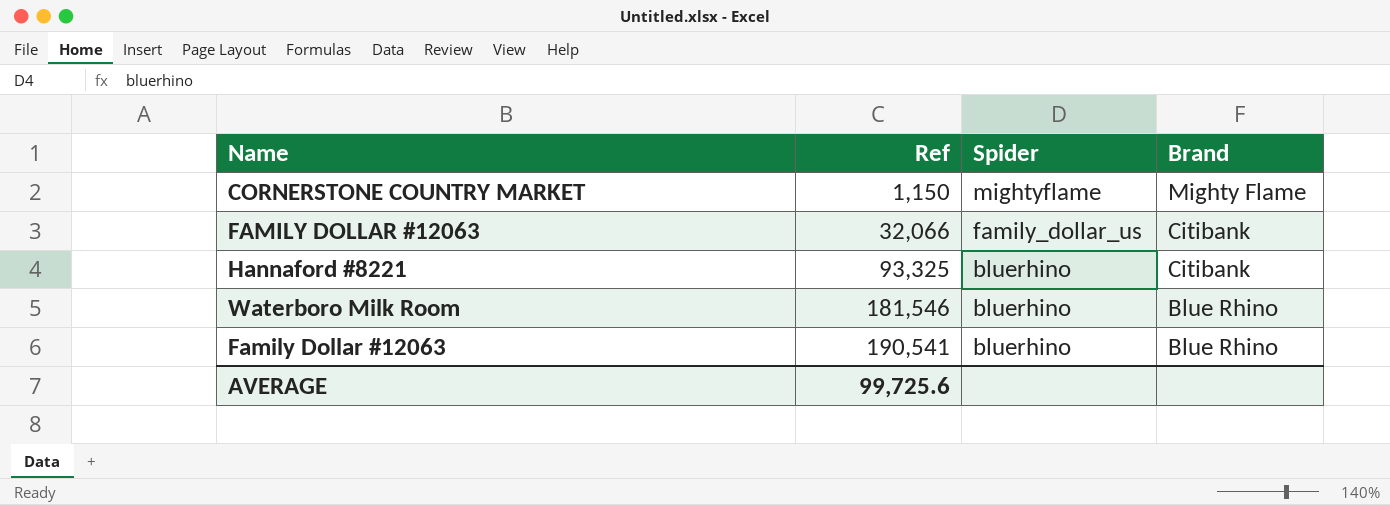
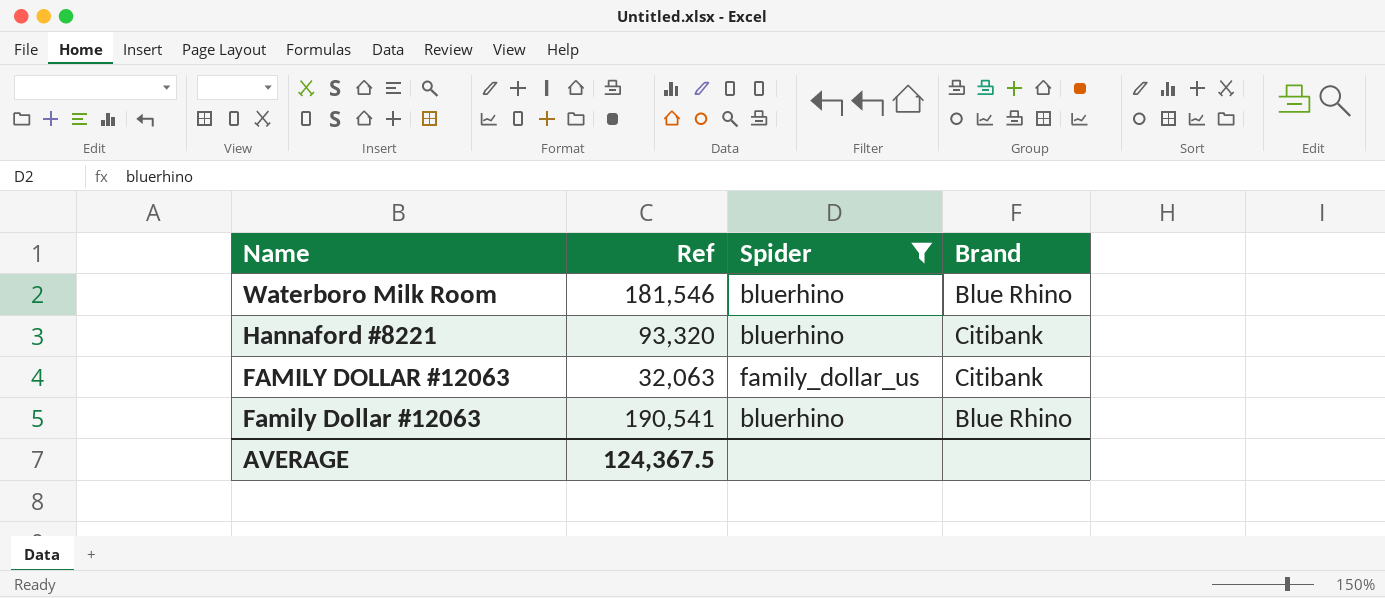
filter: none -> Spider != mightyflame
row order: Ref ascending -> Name descending
Hannaford #8221 | Ref: 93,325 -> 93,320
FAMILY DOLLAR #12063 | Ref: 32,066 -> 32,063
AVERAGE | Ref: 99,725.6 -> 124,367.5

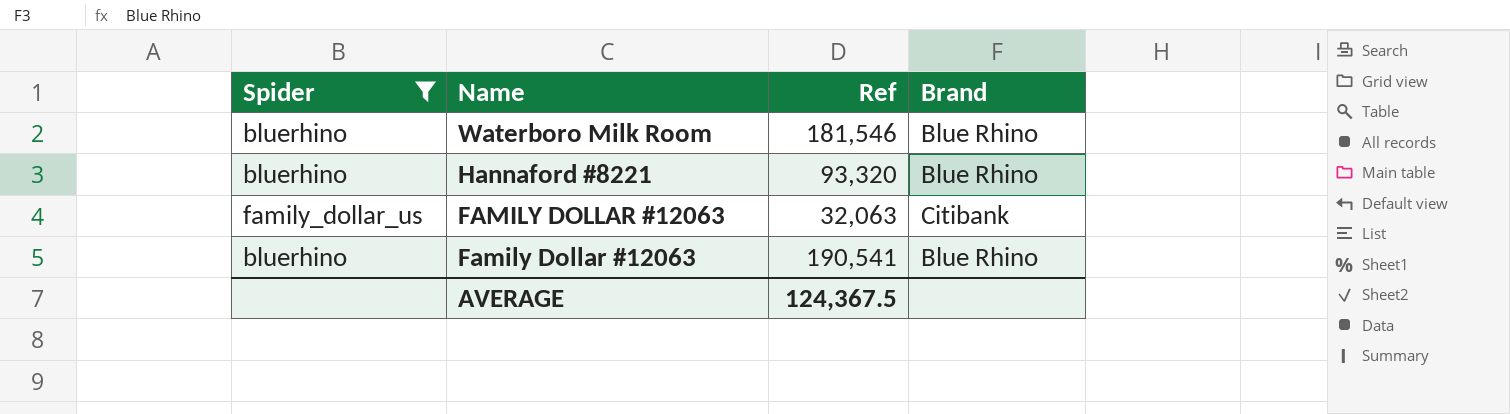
column Spider | position: 3 -> 1
Hannaford #8221 | Brand: Citibank -> Blue Rhino

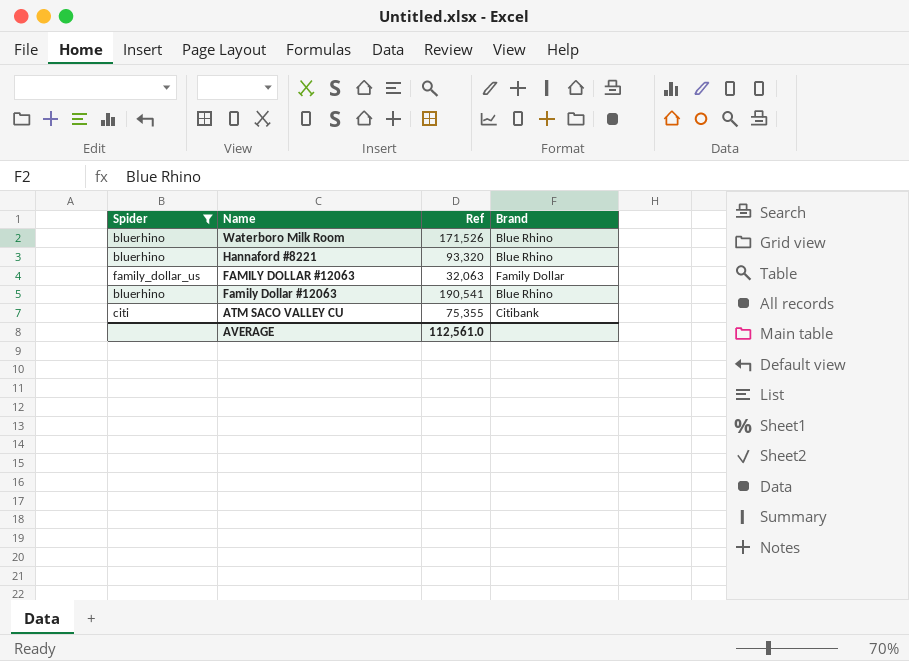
Waterboro Milk Room | Ref: 181,546 -> 171,526
FAMILY DOLLAR #12063 | Brand: Citibank -> Family Dollar
row ATM SACO VALLEY CU: none -> citi | 75,355 | Citibank
AVERAGE | Ref: 124,367.5 -> 112,561.0

